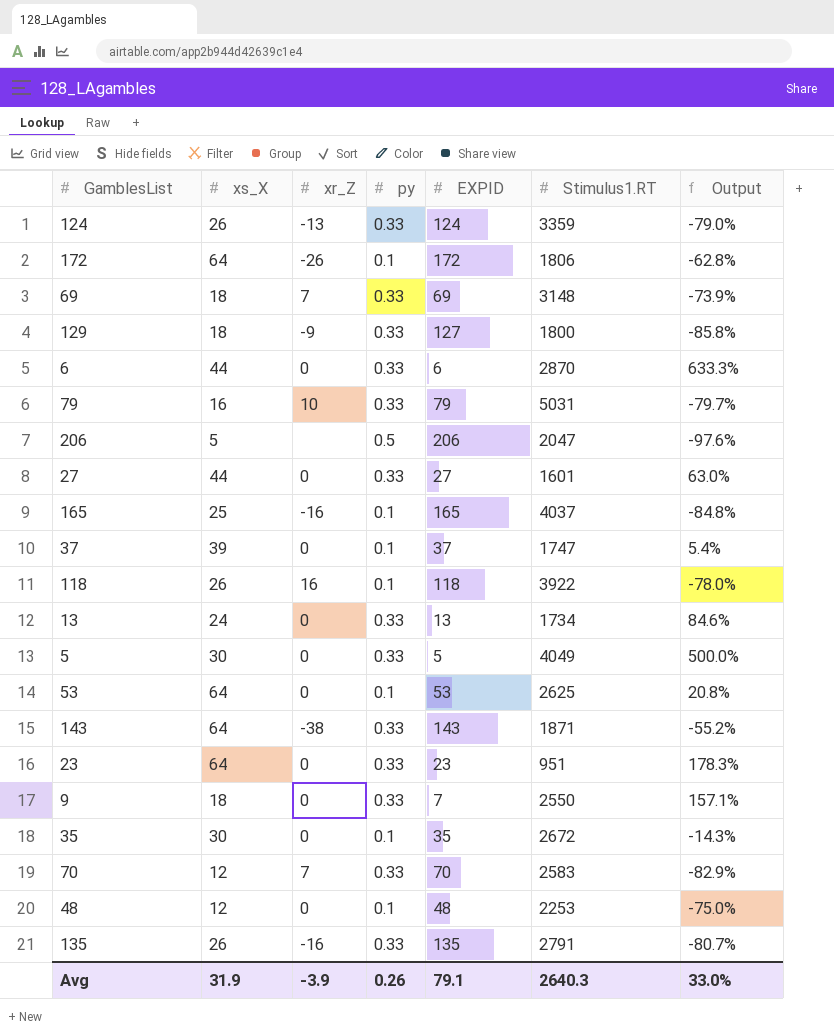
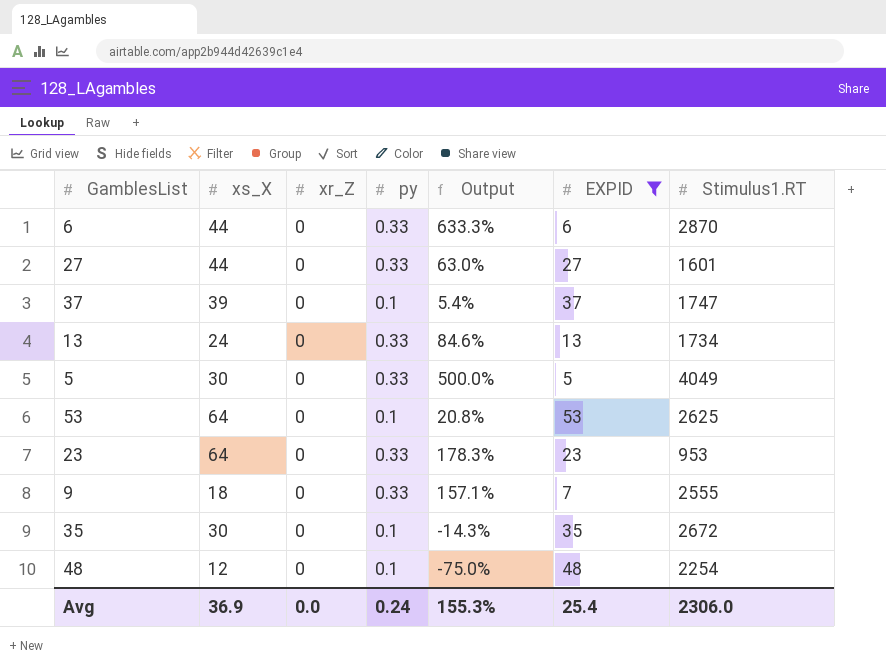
filter: none -> EXPID <= 53
column Output | position: 7 -> 5
23 | Stimulus1.RT: 951 -> 953
9 | Stimulus1.RT: 2550 -> 2555
48 | Stimulus1.RT: 2253 -> 2254
Avg | xs_X: 31.9 -> 36.9
Avg | xr_Z: -3.9 -> 0.0
Avg | py: 0.26 -> 0.24
Avg | Output: 33.0% -> 155.3%
Avg | EXPID: 79.1 -> 25.4
Avg | Stimulus1.RT: 2640.3 -> 2306.0

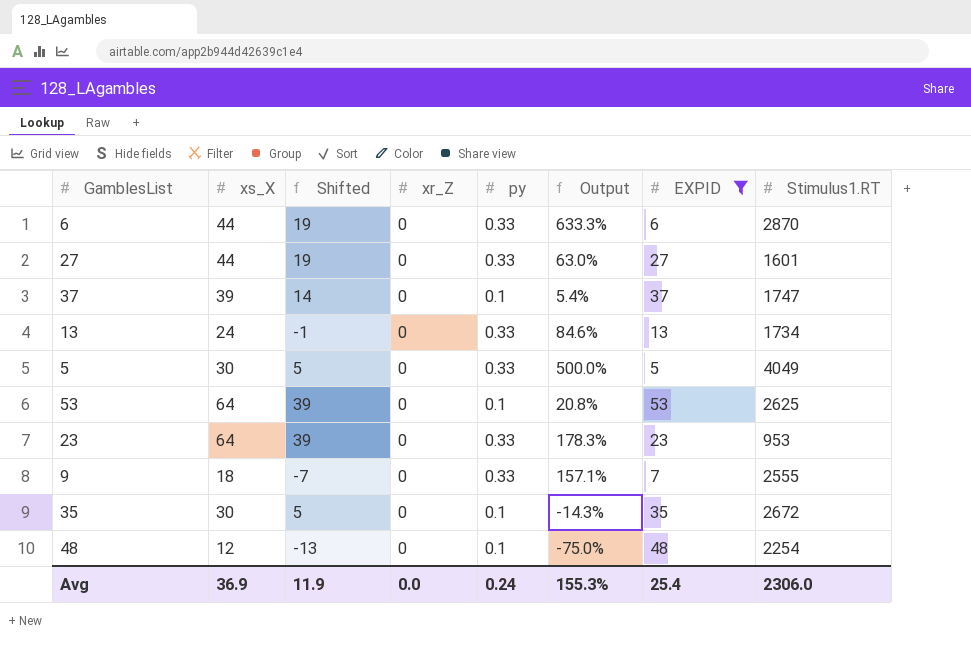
column Shifted | formula: none -> [xs_X] - 25

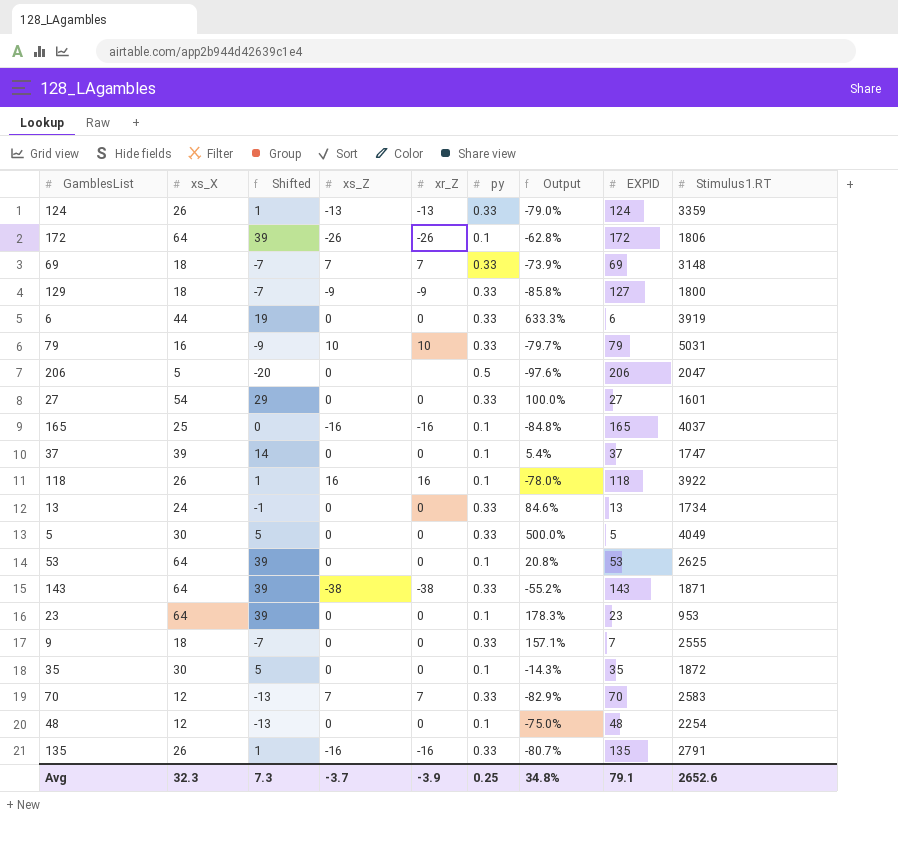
filter: EXPID <= 53 -> none
column xs_Z | position: none -> 4
6 | Stimulus1.RT: 2870 -> 3919
27 | xs_X: 44 -> 54
27 | Shifted: 19 -> 29
27 | Output: 63.0% -> 100.0%
23 | py: 0.33 -> 0.1
35 | Stimulus1.RT: 2672 -> 1872
Avg | xs_X: 36.9 -> 32.3
Avg | Shifted: 11.9 -> 7.3
Avg | xr_Z: 0.0 -> -3.9
Avg | py: 0.24 -> 0.25
Avg | Output: 155.3% -> 34.8%
Avg | EXPID: 25.4 -> 79.1
Avg | Stimulus1.RT: 2306.0 -> 2652.6

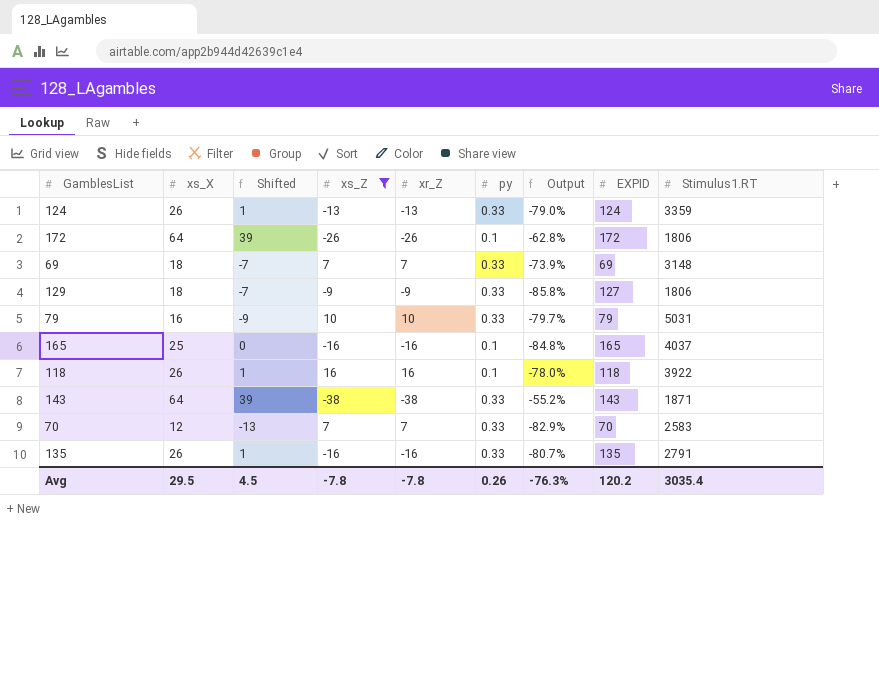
filter: none -> xs_Z != 0
129 | Stimulus1.RT: 1800 -> 1806
Avg | xs_X: 32.3 -> 29.5
Avg | Shifted: 7.3 -> 4.5
Avg | xs_Z: -3.7 -> -7.8
Avg | xr_Z: -3.9 -> -7.8
Avg | py: 0.25 -> 0.26
Avg | Output: 34.8% -> -76.3%
Avg | EXPID: 79.1 -> 120.2
Avg | Stimulus1.RT: 2652.6 -> 3035.4

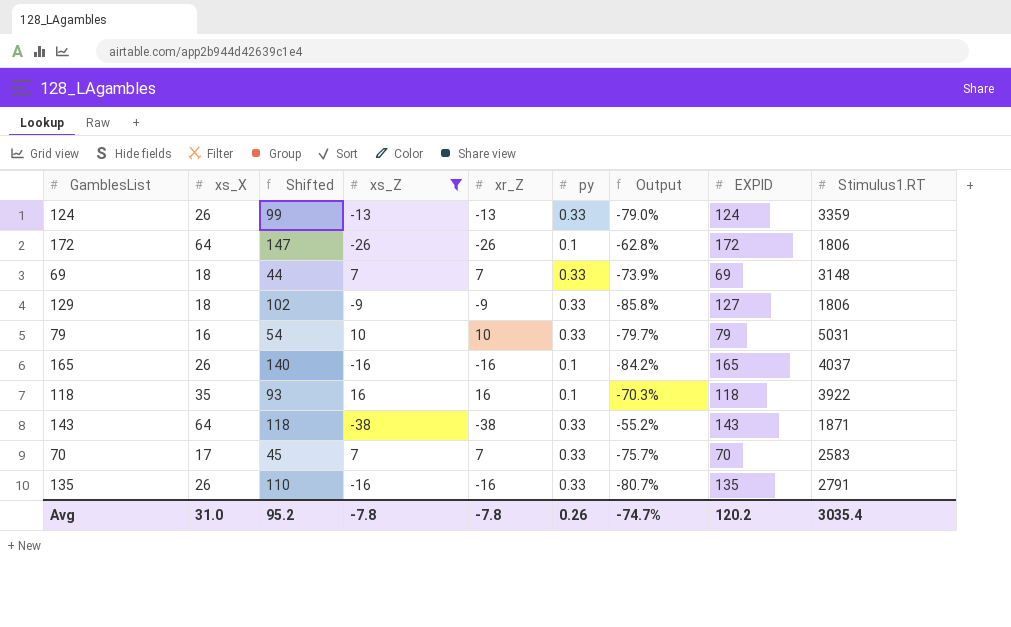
column Shifted | formula: [xs_X] - 25 -> [EXPID] - 25
165 | xs_X: 25 -> 26
165 | Output: -84.8% -> -84.2%
118 | xs_X: 26 -> 35
118 | Output: -78.0% -> -70.3%
70 | xs_X: 12 -> 17
70 | Output: -82.9% -> -75.7%
Avg | xs_X: 29.5 -> 31.0
Avg | Shifted: 4.5 -> 95.2
Avg | Output: -76.3% -> -74.7%

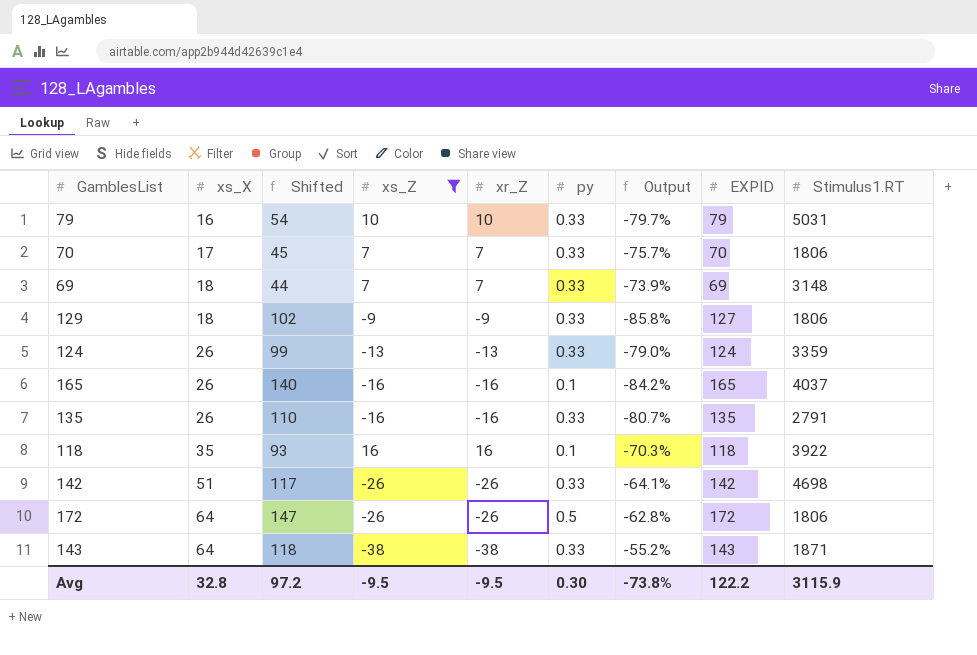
row order: none -> xs_X ascending
70 | Stimulus1.RT: 2583 -> 1806
row 142: none -> 51 | 117 | -26 | -26 | 0.33 | -64.1% | 142 | 4698
172 | py: 0.1 -> 0.5
Avg | xs_X: 31.0 -> 32.8
Avg | Shifted: 95.2 -> 97.2
Avg | xs_Z: -7.8 -> -9.5
Avg | xr_Z: -7.8 -> -9.5
Avg | py: 0.26 -> 0.30
Avg | Output: -74.7% -> -73.8%
Avg | EXPID: 120.2 -> 122.2
Avg | Stimulus1.RT: 3035.4 -> 3115.9

